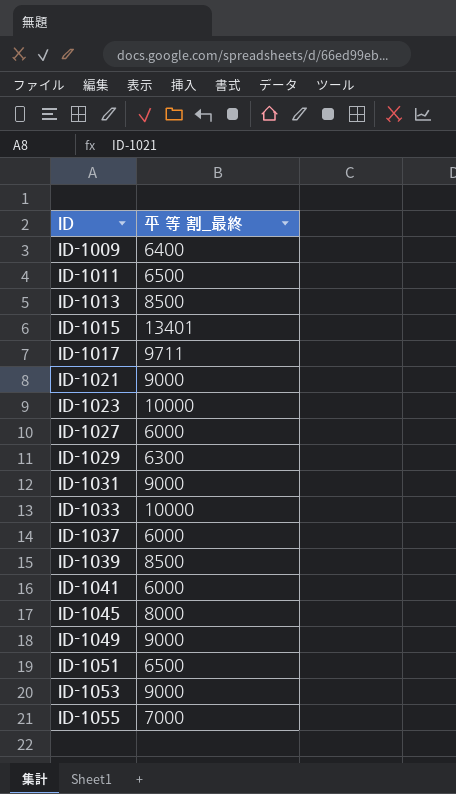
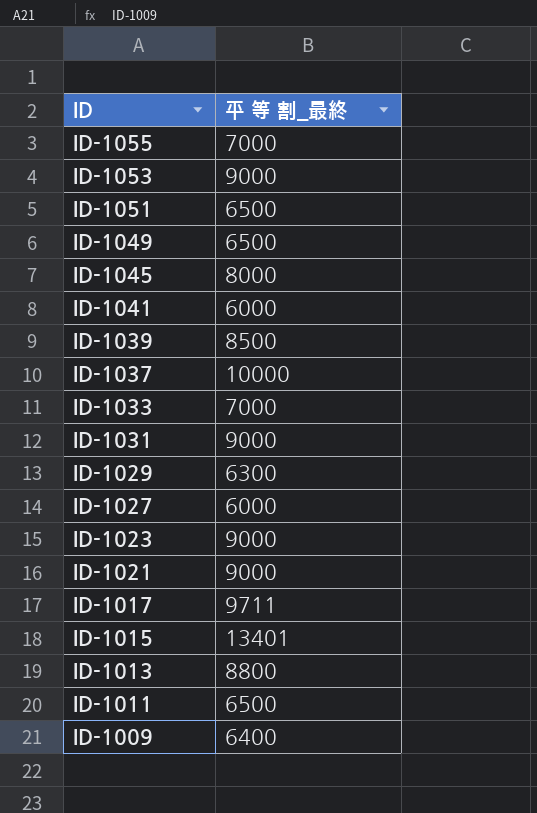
row order: ID ascending -> ID descending
ID-1049 | 平 等 割_最終: 9000 -> 6500
ID-1037 | 平 等 割_最終: 6000 -> 10000
ID-1033 | 平 等 割_最終: 10000 -> 7000
ID-1023 | 平 等 割_最終: 10000 -> 9000
ID-1013 | 平 等 割_最終: 8500 -> 8800

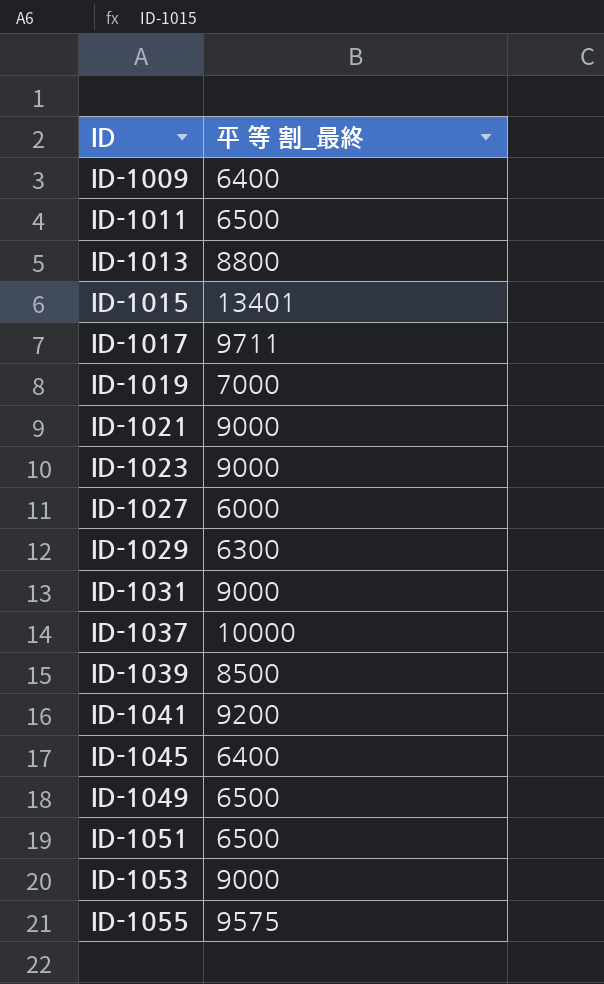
row order: ID descending -> ID ascending
row ID-1033: 7000 -> none
row ID-1019: none -> 7000
ID-1041 | 平 等 割_最終: 6000 -> 9200
ID-1045 | 平 等 割_最終: 8000 -> 6400
ID-1055 | 平 等 割_最終: 7000 -> 9575

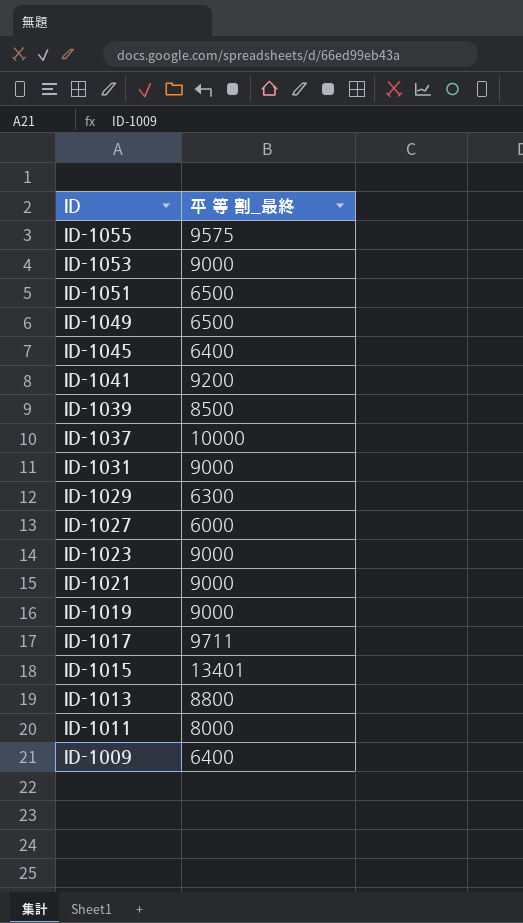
row order: ID ascending -> ID descending
ID-1019 | 平 等 割_最終: 7000 -> 9000
ID-1011 | 平 等 割_最終: 6500 -> 8000

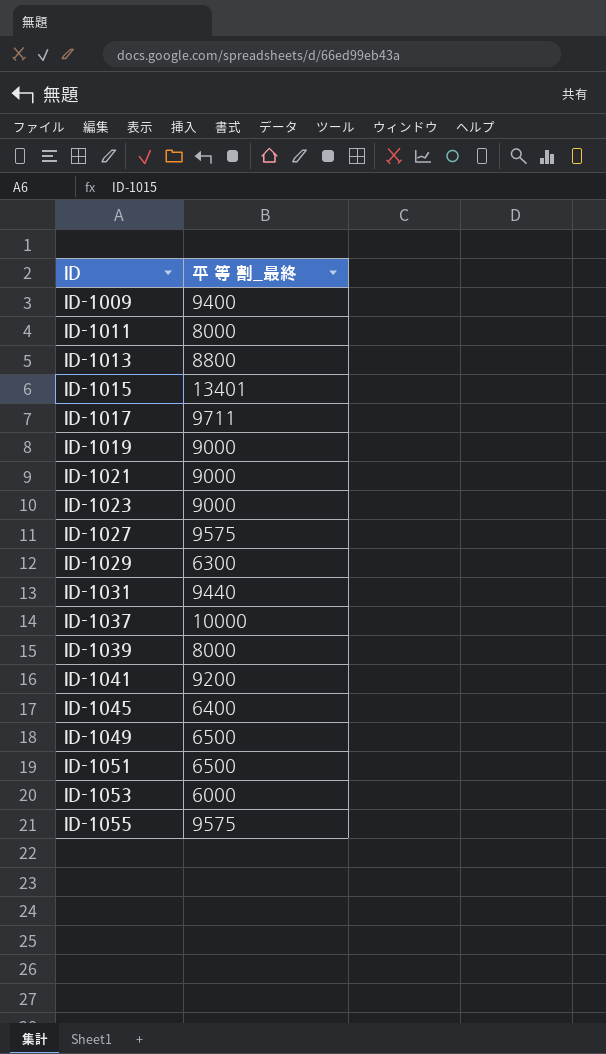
row order: ID descending -> ID ascending
ID-1009 | 平 等 割_最終: 6400 -> 9400
ID-1027 | 平 等 割_最終: 6000 -> 9575
ID-1031 | 平 等 割_最終: 9000 -> 9440
ID-1039 | 平 等 割_最終: 8500 -> 8000
ID-1053 | 平 等 割_最終: 9000 -> 6000

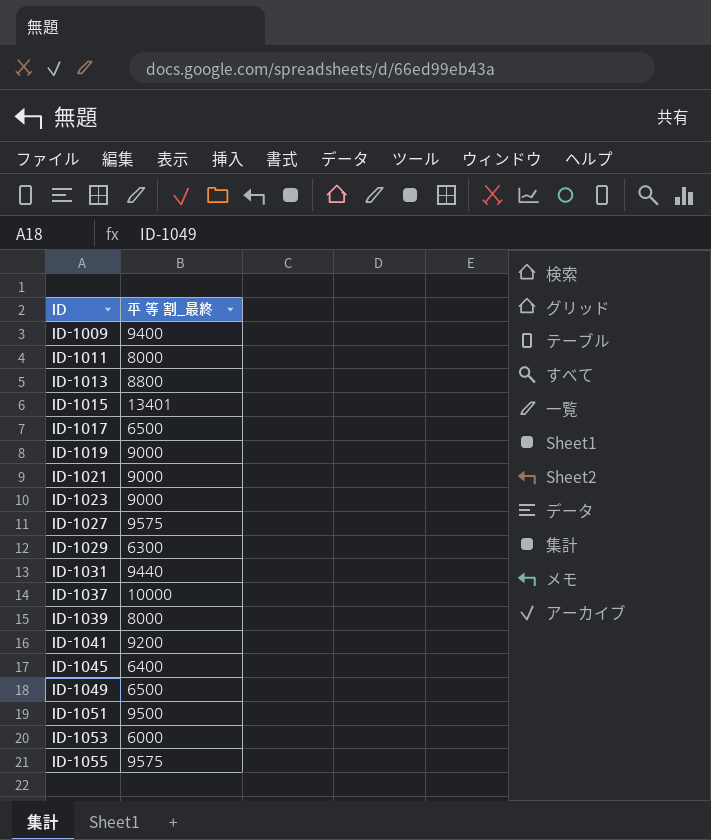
ID-1017 | 平 等 割_最終: 9711 -> 6500
ID-1051 | 平 等 割_最終: 6500 -> 9500

